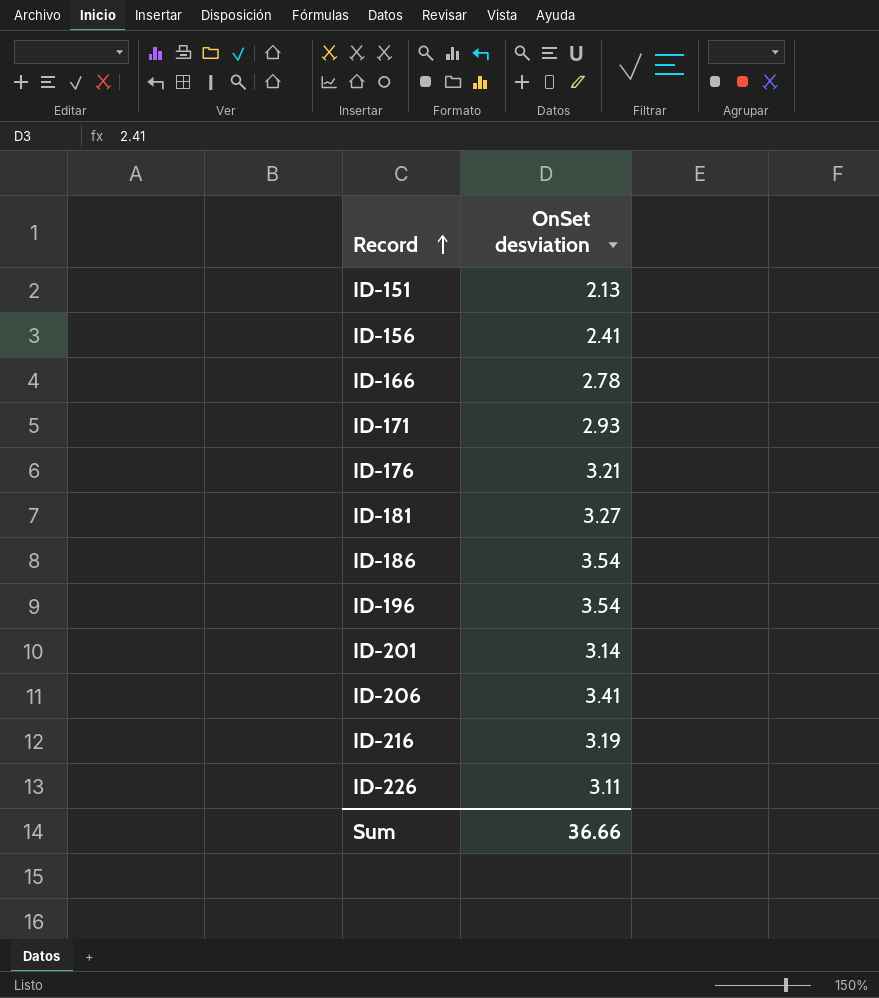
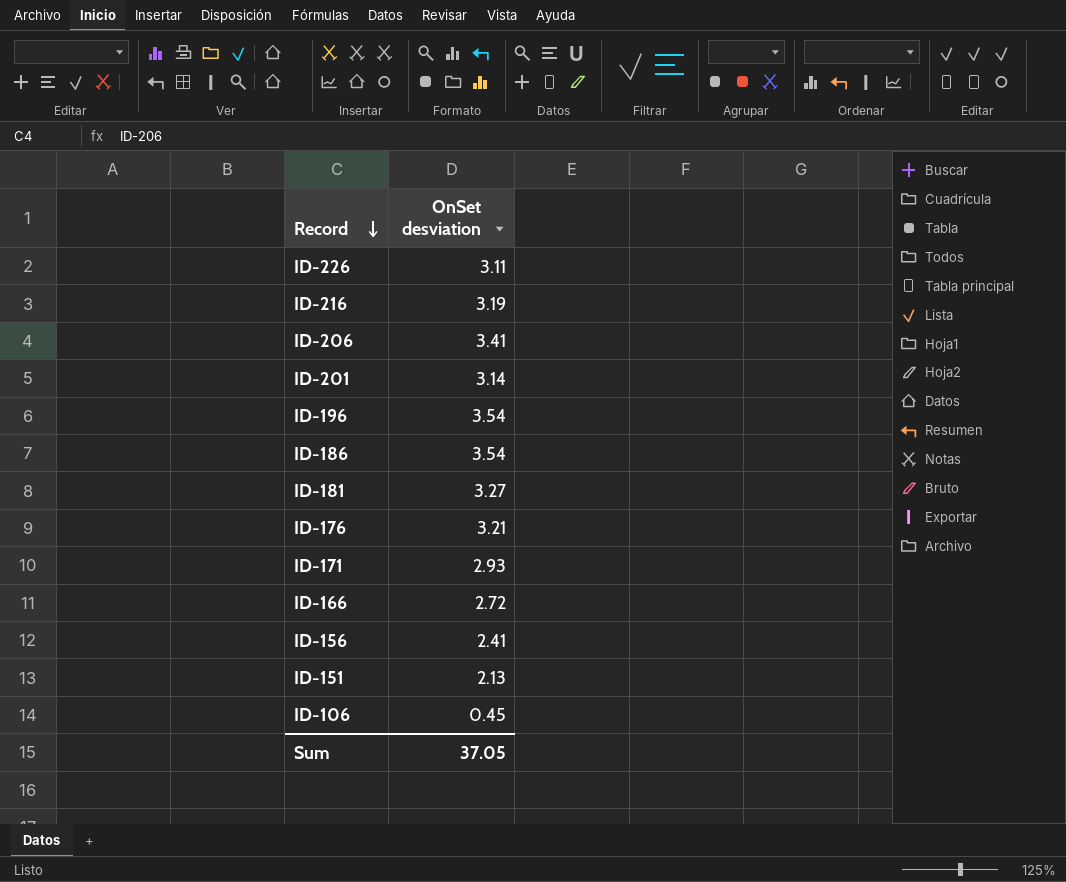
row order: Record ascending -> Record descending
ID-166 | OnSet desviation: 2.78 -> 2.72
row ID-106: none -> 0.45
Sum | OnSet desviation: 36.66 -> 37.05

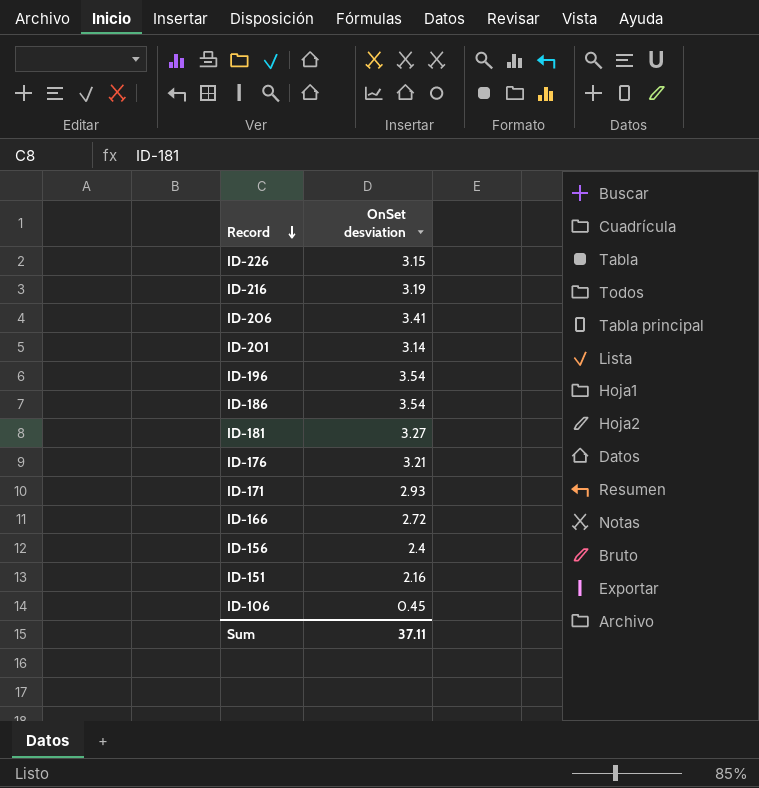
ID-226 | OnSet desviation: 3.11 -> 3.15
ID-156 | OnSet desviation: 2.41 -> 2.4
ID-151 | OnSet desviation: 2.13 -> 2.16
Sum | OnSet desviation: 37.05 -> 37.11

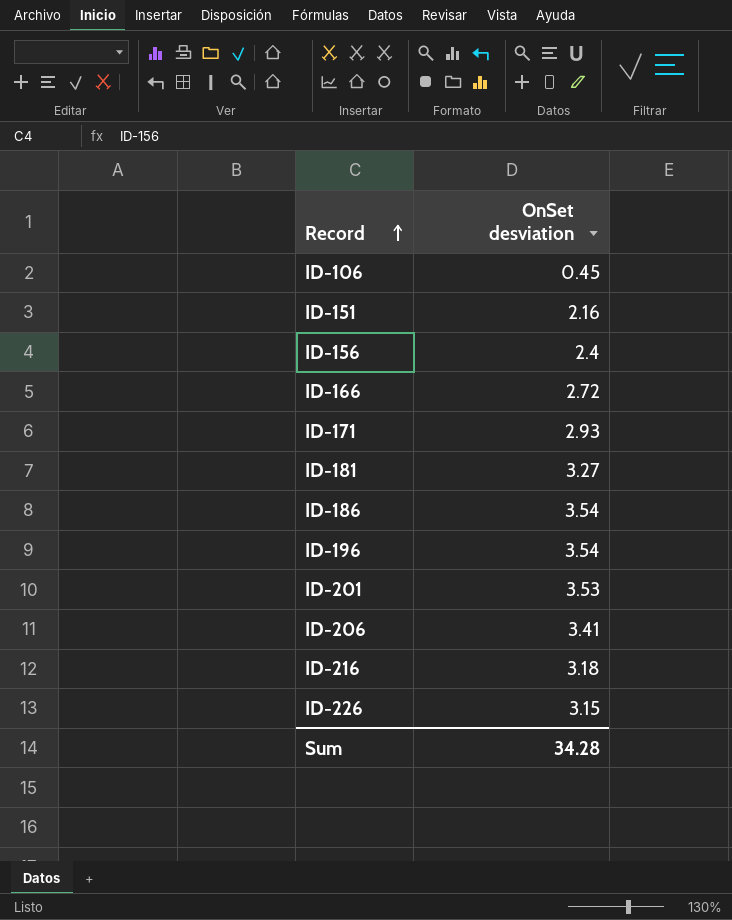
row order: Record descending -> Record ascending
row ID-176: 3.21 -> none
ID-201 | OnSet desviation: 3.14 -> 3.53
ID-216 | OnSet desviation: 3.19 -> 3.18
Sum | OnSet desviation: 37.11 -> 34.28

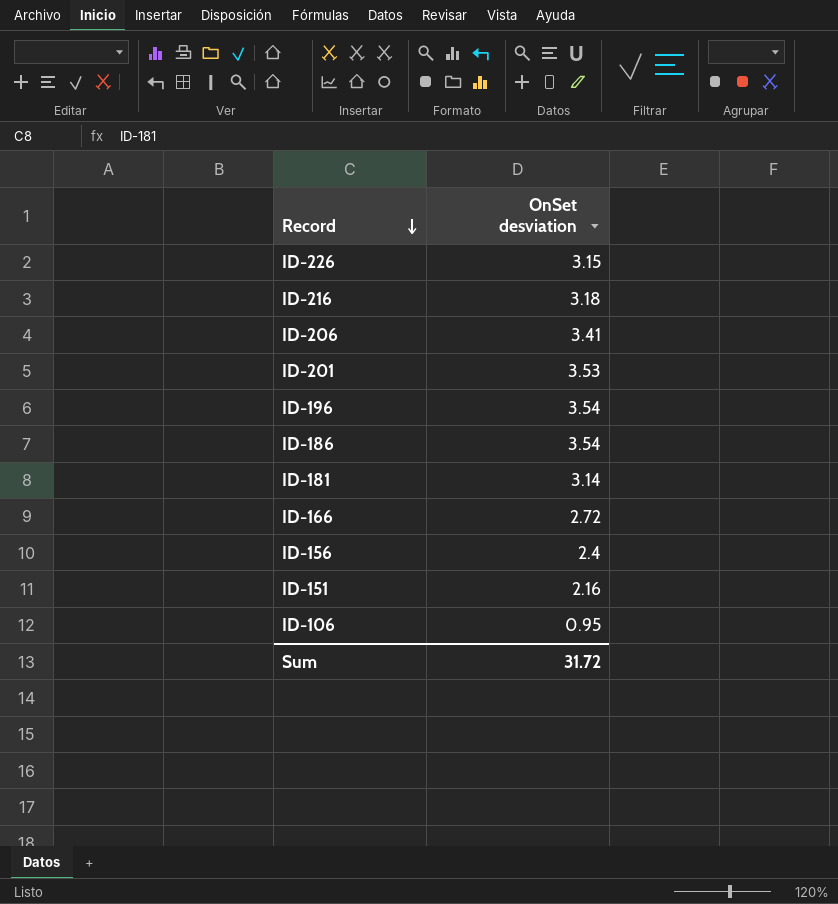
row order: Record ascending -> Record descending
row ID-171: 2.93 -> none
ID-181 | OnSet desviation: 3.27 -> 3.14
ID-106 | OnSet desviation: 0.45 -> 0.95
Sum | OnSet desviation: 34.28 -> 31.72

